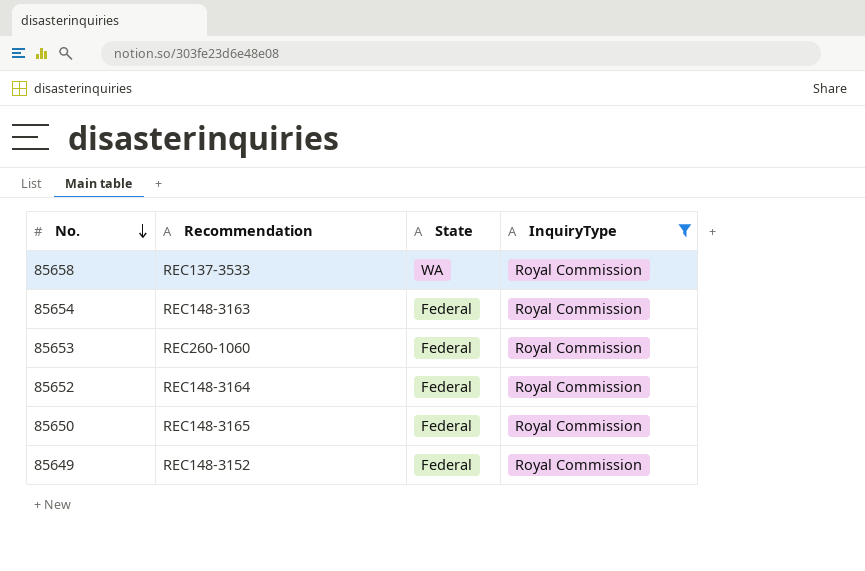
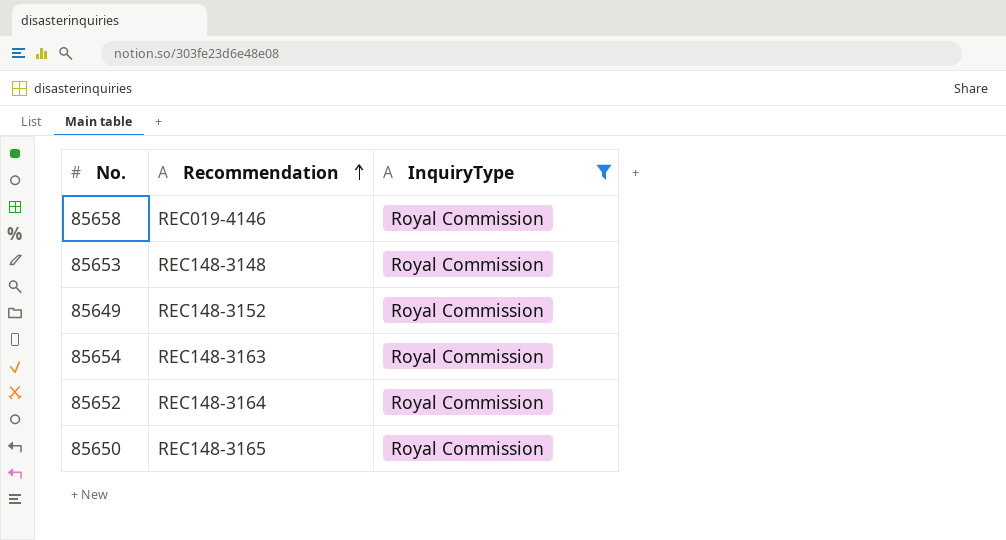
row order: No. descending -> Recommendation ascending
column State | position: 3 -> none
85658 | Recommendation: REC137-3533 -> REC019-4146
85653 | Recommendation: REC260-1060 -> REC148-3148

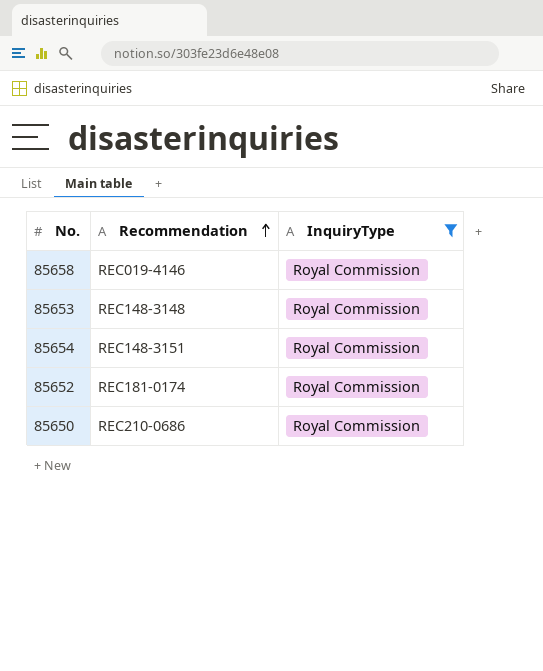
row 85649: REC148-3152 | Royal Commission -> none
85654 | Recommendation: REC148-3163 -> REC148-3151
85652 | Recommendation: REC148-3164 -> REC181-0174
85650 | Recommendation: REC148-3165 -> REC210-0686

